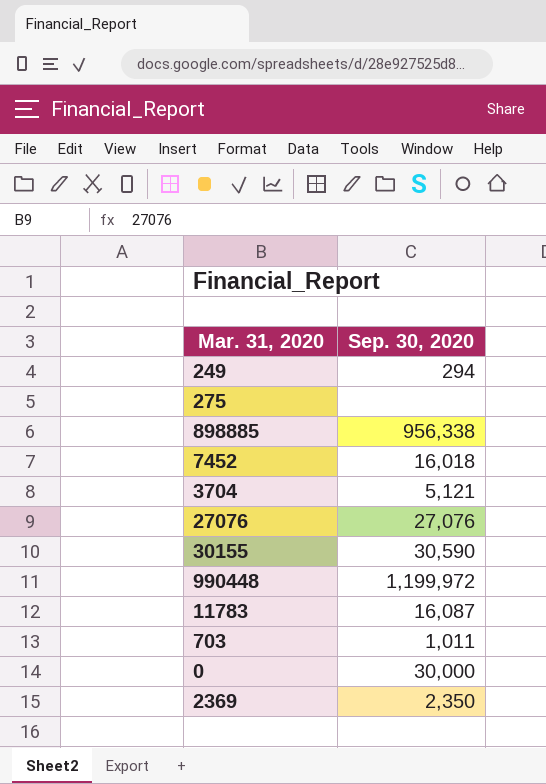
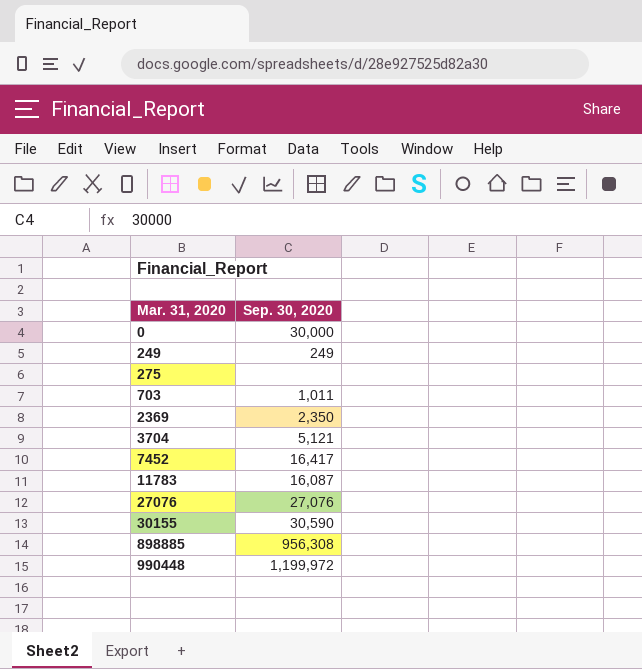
row order: none -> Mar. 31, 2020 ascending
249 | Sep. 30, 2020: 294 -> 249
7452 | Sep. 30, 2020: 16,018 -> 16,417
898885 | Sep. 30, 2020: 956,338 -> 956,308

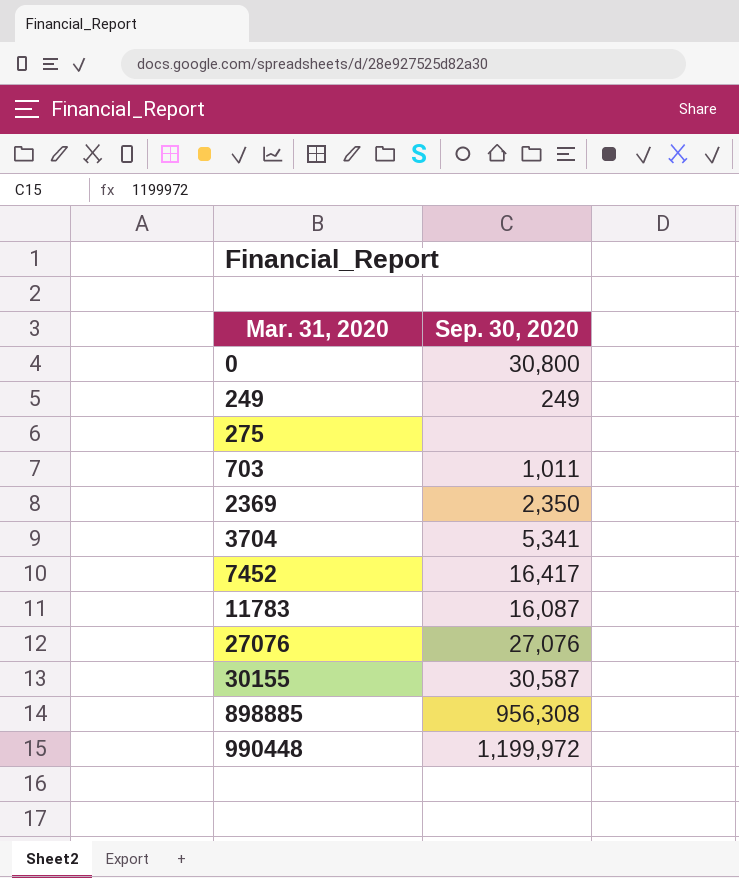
0 | Sep. 30, 2020: 30,000 -> 30,800
3704 | Sep. 30, 2020: 5,121 -> 5,341
30155 | Sep. 30, 2020: 30,590 -> 30,587

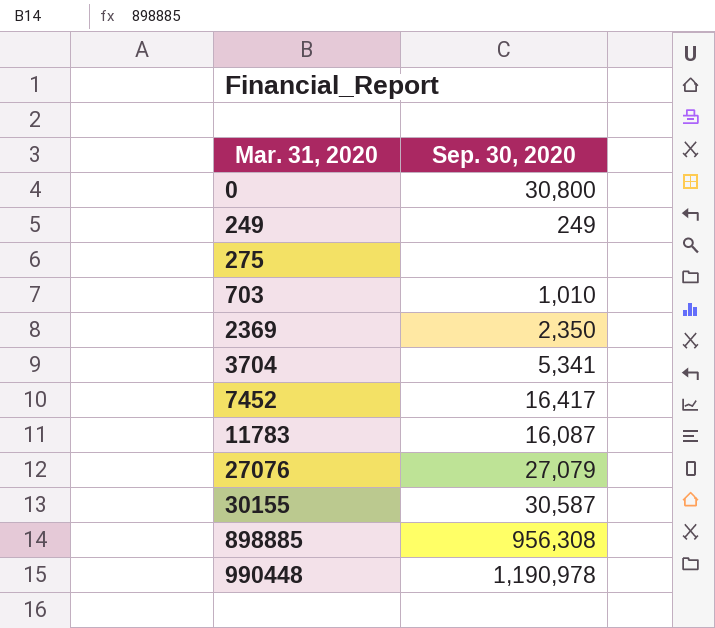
703 | Sep. 30, 2020: 1,011 -> 1,010
27076 | Sep. 30, 2020: 27,076 -> 27,079
990448 | Sep. 30, 2020: 1,199,972 -> 1,190,978

